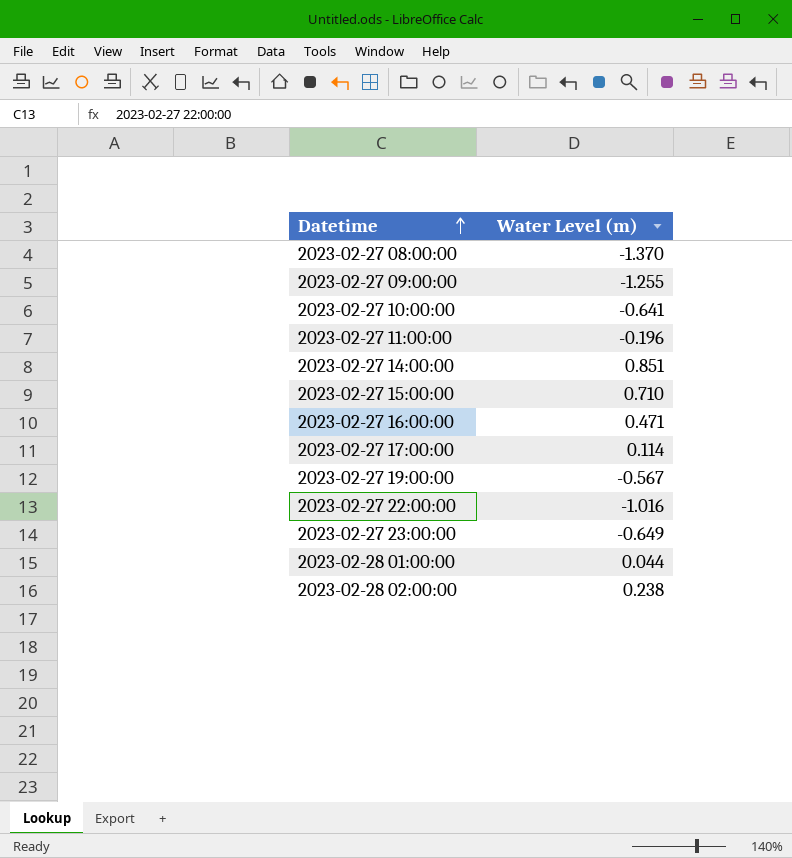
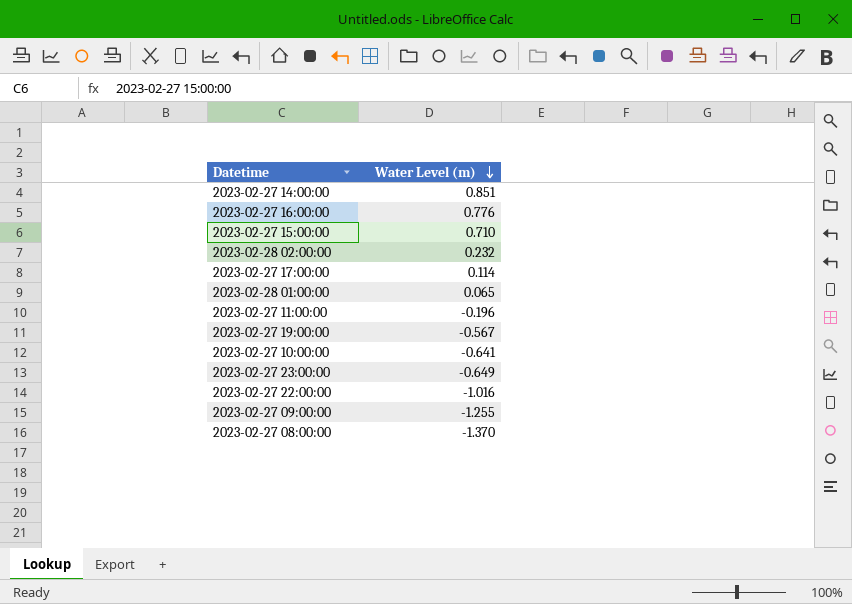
row order: Datetime ascending -> Water Level (m) descending
2023-02-27 16:00:00 | Water Level (m): 0.471 -> 0.776
2023-02-28 02:00:00 | Water Level (m): 0.238 -> 0.232
2023-02-28 01:00:00 | Water Level (m): 0.044 -> 0.065

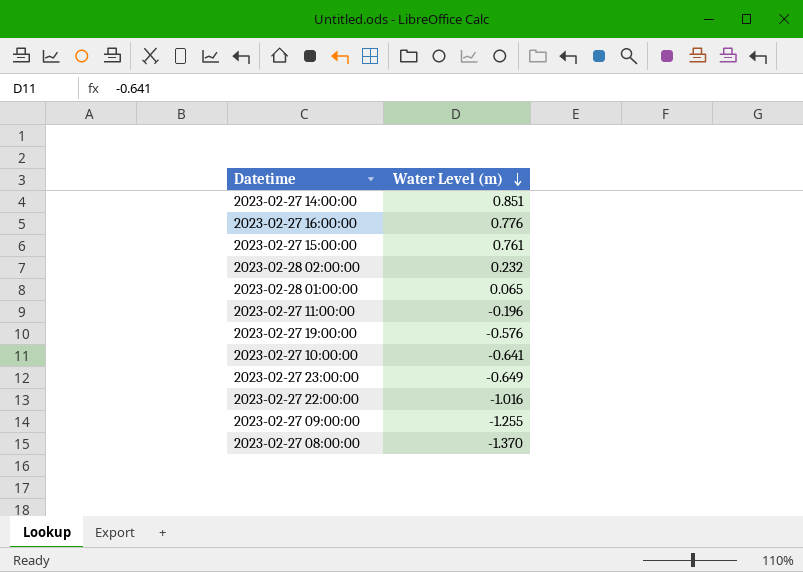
row 2023-02-27 17:00:00: 0.114 -> none
2023-02-27 15:00:00 | Water Level (m): 0.710 -> 0.761
2023-02-27 19:00:00 | Water Level (m): -0.567 -> -0.576

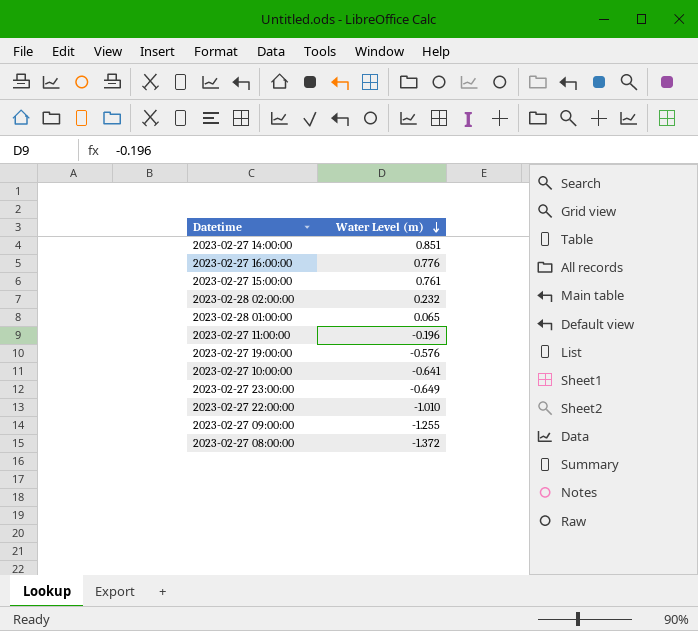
2023-02-27 22:00:00 | Water Level (m): -1.016 -> -1.010
2023-02-27 08:00:00 | Water Level (m): -1.370 -> -1.372

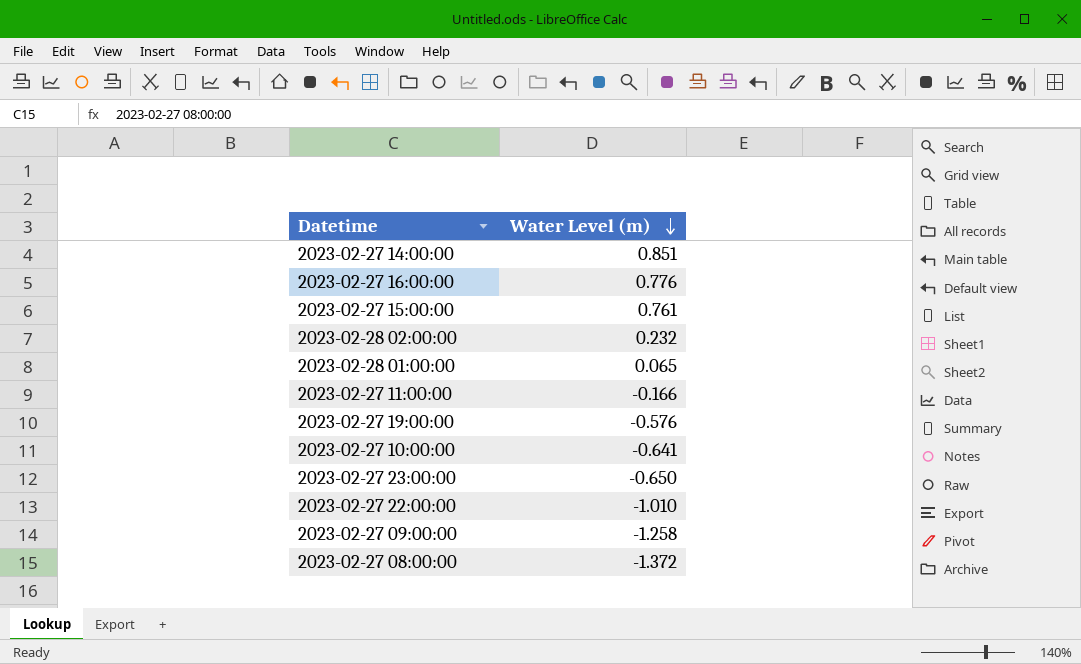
2023-02-27 11:00:00 | Water Level (m): -0.196 -> -0.166
2023-02-27 23:00:00 | Water Level (m): -0.649 -> -0.650
2023-02-27 09:00:00 | Water Level (m): -1.255 -> -1.258

